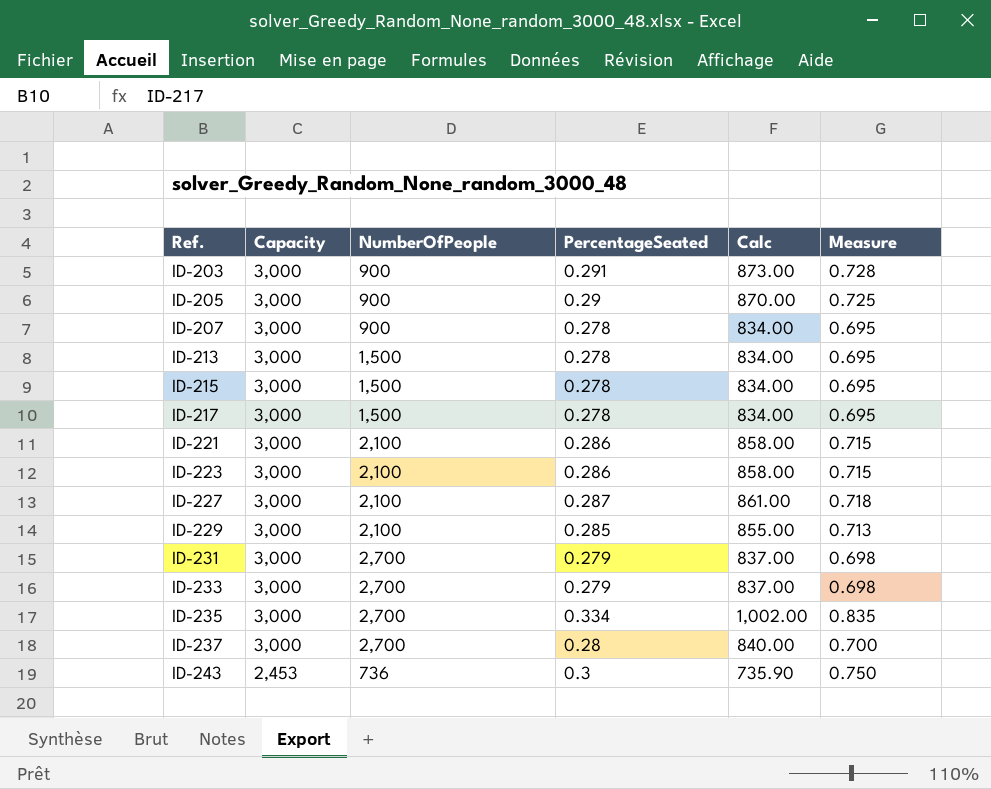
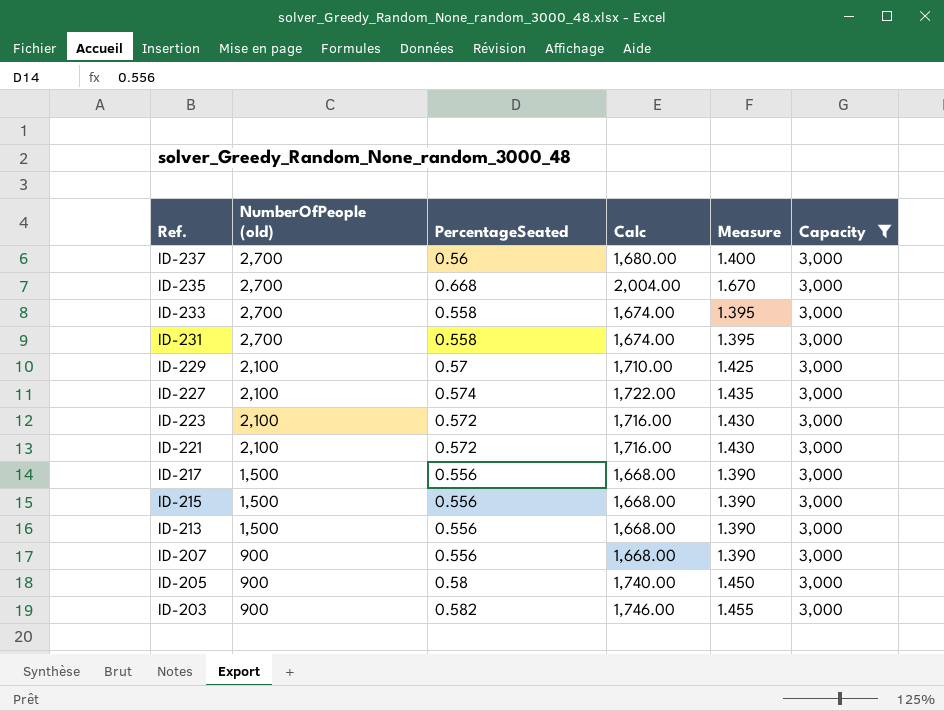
filter: none -> Capacity = 3,000
row order: Ref. ascending -> Ref. descending
column name: NumberOfPeople -> NumberOfPeople (old)
column Capacity | position: 2 -> 6
ID-237 | PercentageSeated: 0.28 -> 0.56
ID-237 | Calc: 840.00 -> 1,680.00
ID-237 | Measure: 0.700 -> 1.400
ID-235 | PercentageSeated: 0.334 -> 0.668
ID-235 | Calc: 1,002.00 -> 2,004.00
ID-235 | Measure: 0.835 -> 1.670
ID-233 | PercentageSeated: 0.279 -> 0.558
ID-233 | Calc: 837.00 -> 1,674.00
ID-233 | Measure: 0.698 -> 1.395
ID-231 | PercentageSeated: 0.279 -> 0.558
ID-231 | Calc: 837.00 -> 1,674.00
ID-231 | Measure: 0.698 -> 1.395
ID-229 | PercentageSeated: 0.285 -> 0.57
ID-229 | Calc: 855.00 -> 1,710.00
ID-229 | Measure: 0.713 -> 1.425
ID-227 | PercentageSeated: 0.287 -> 0.574
ID-227 | Calc: 861.00 -> 1,722.00
ID-227 | Measure: 0.718 -> 1.435
ID-223 | PercentageSeated: 0.286 -> 0.572
ID-223 | Calc: 858.00 -> 1,716.00
ID-223 | Measure: 0.715 -> 1.430
ID-221 | PercentageSeated: 0.286 -> 0.572
ID-221 | Calc: 858.00 -> 1,716.00
ID-221 | Measure: 0.715 -> 1.430
ID-217 | PercentageSeated: 0.278 -> 0.556
ID-217 | Calc: 834.00 -> 1,668.00
ID-217 | Measure: 0.695 -> 1.390
ID-215 | PercentageSeated: 0.278 -> 0.556
ID-215 | Calc: 834.00 -> 1,668.00
ID-215 | Measure: 0.695 -> 1.390
ID-213 | PercentageSeated: 0.278 -> 0.556
ID-213 | Calc: 834.00 -> 1,668.00
ID-213 | Measure: 0.695 -> 1.390
ID-207 | PercentageSeated: 0.278 -> 0.556
ID-207 | Calc: 834.00 -> 1,668.00
ID-207 | Measure: 0.695 -> 1.390
ID-205 | PercentageSeated: 0.29 -> 0.58
ID-205 | Calc: 870.00 -> 1,740.00
ID-205 | Measure: 0.725 -> 1.450
ID-203 | PercentageSeated: 0.291 -> 0.582
ID-203 | Calc: 873.00 -> 1,746.00
ID-203 | Measure: 0.728 -> 1.455

